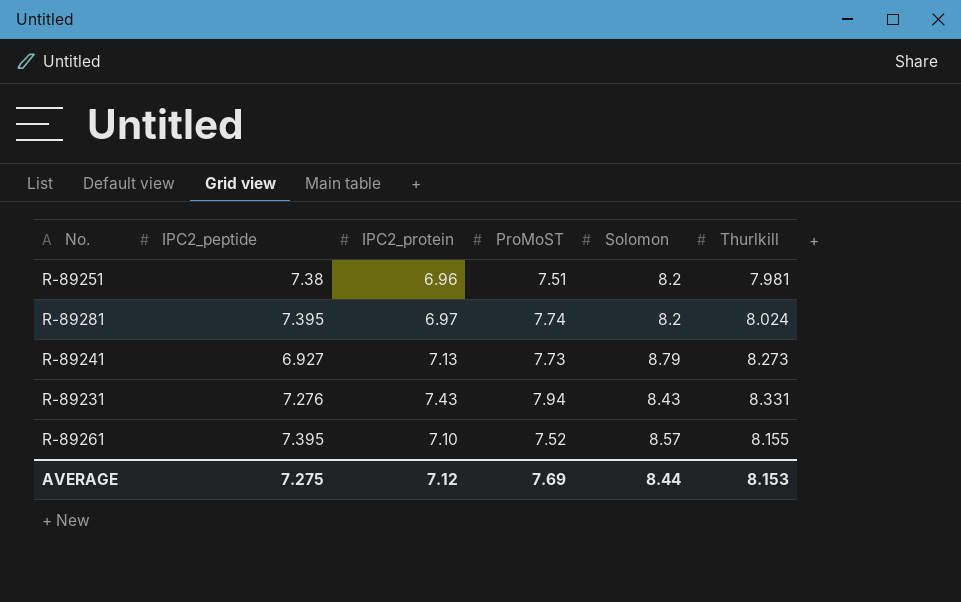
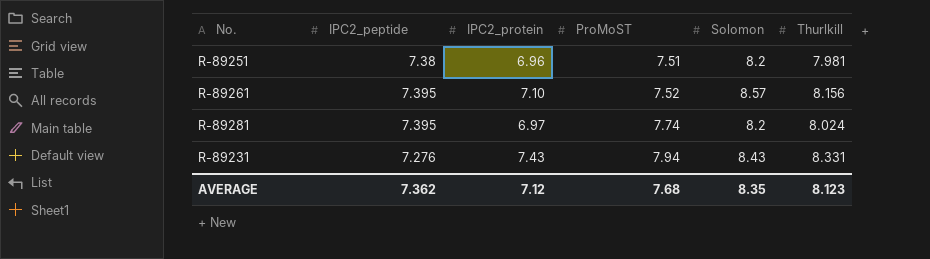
row order: none -> ProMoST ascending
row R-89241: 6.927 | 7.13 | 7.73 | 8.79 | 8.273 -> none
R-89261 | Thurlkill: 8.155 -> 8.156
AVERAGE | IPC2_peptide: 7.275 -> 7.362
AVERAGE | ProMoST: 7.69 -> 7.68
AVERAGE | Solomon: 8.44 -> 8.35
AVERAGE | Thurlkill: 8.153 -> 8.123

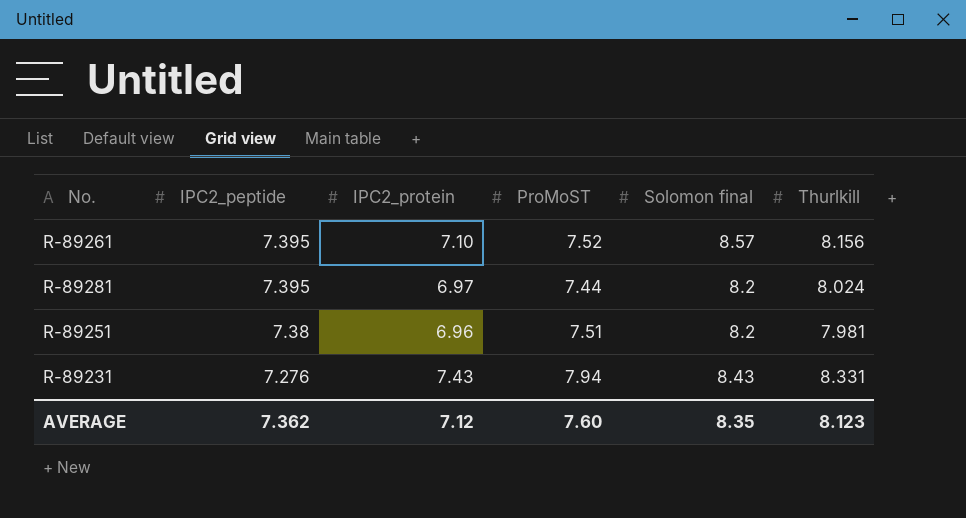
row order: ProMoST ascending -> IPC2_peptide descending
column name: Solomon -> Solomon final
R-89281 | ProMoST: 7.74 -> 7.44
AVERAGE | ProMoST: 7.68 -> 7.60

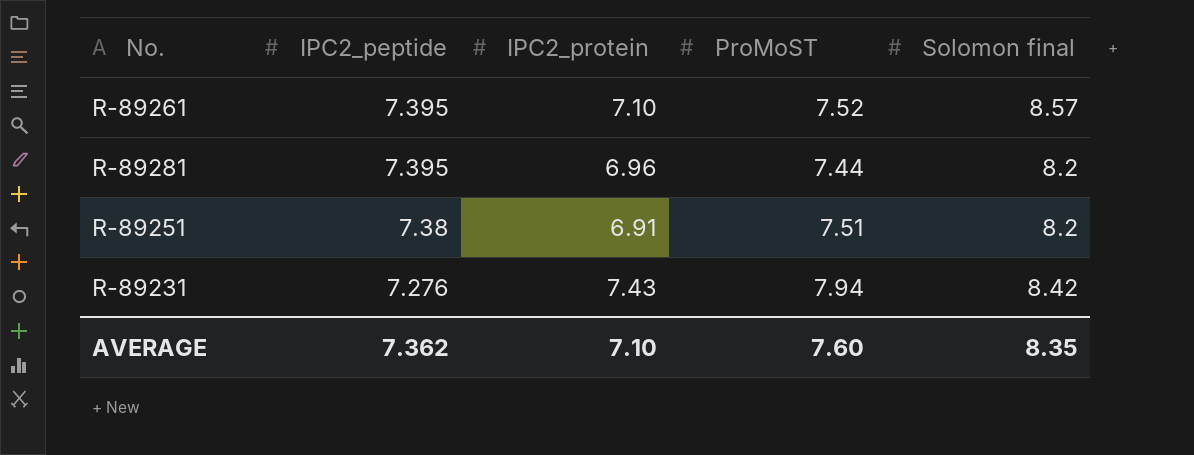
column Thurlkill | position: 6 -> none
R-89281 | IPC2_protein: 6.97 -> 6.96
R-89251 | IPC2_protein: 6.96 -> 6.91
R-89231 | Solomon final: 8.43 -> 8.42
AVERAGE | IPC2_protein: 7.12 -> 7.10

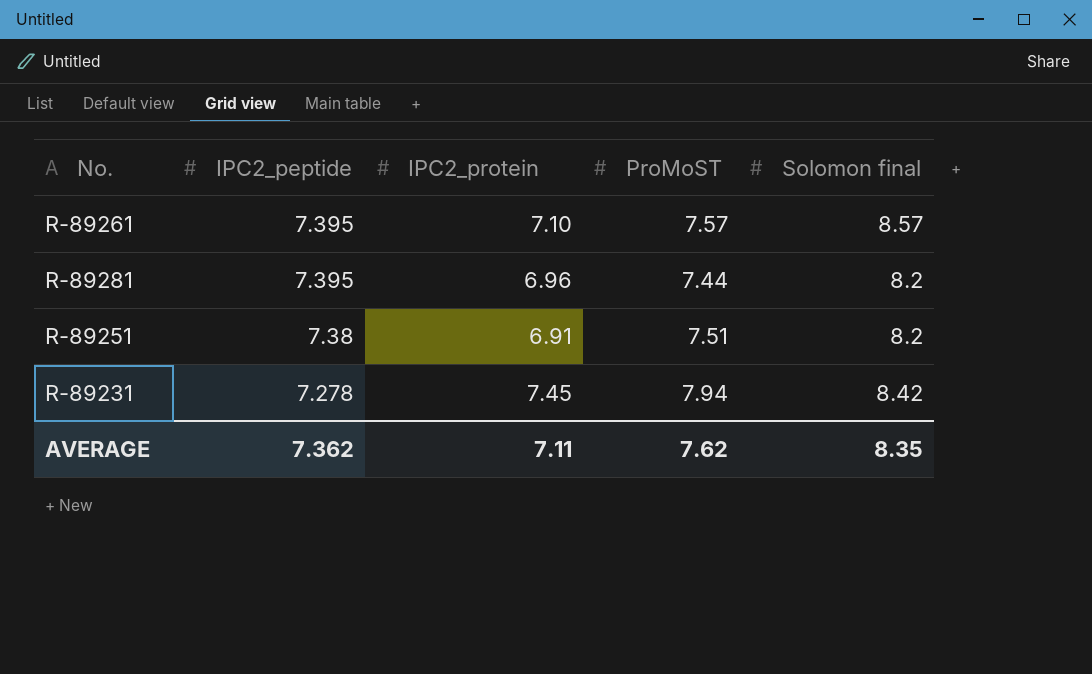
R-89261 | ProMoST: 7.52 -> 7.57
R-89231 | IPC2_peptide: 7.276 -> 7.278
R-89231 | IPC2_protein: 7.43 -> 7.45
AVERAGE | IPC2_protein: 7.10 -> 7.11
AVERAGE | ProMoST: 7.60 -> 7.62

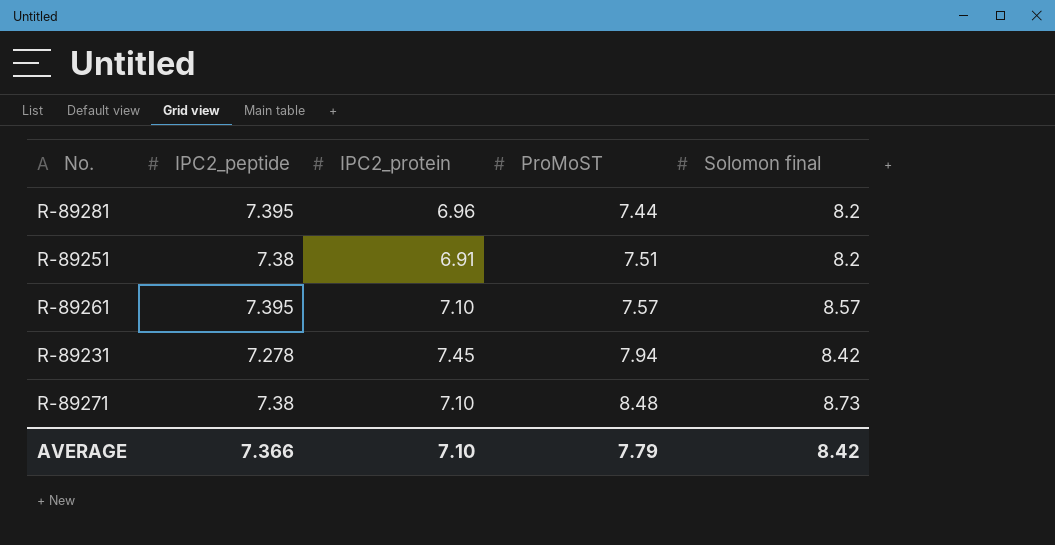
row order: IPC2_peptide descending -> ProMoST ascending
row R-89271: none -> 7.38 | 7.10 | 8.48 | 8.73
AVERAGE | IPC2_peptide: 7.362 -> 7.366
AVERAGE | IPC2_protein: 7.11 -> 7.10
AVERAGE | ProMoST: 7.62 -> 7.79
AVERAGE | Solomon final: 8.35 -> 8.42

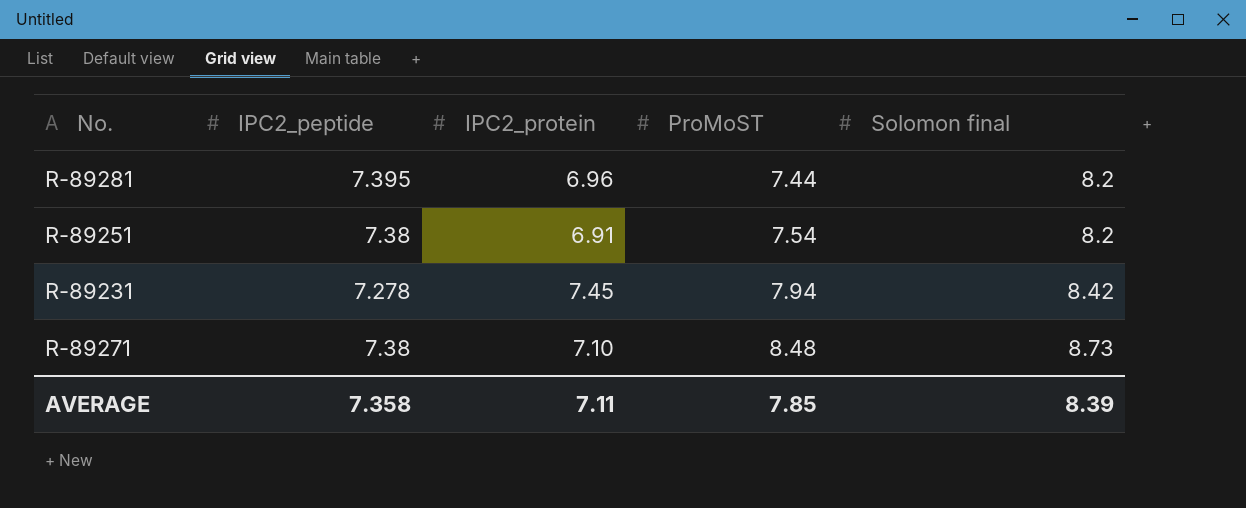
row R-89261: 7.395 | 7.10 | 7.57 | 8.57 -> none
R-89251 | ProMoST: 7.51 -> 7.54
AVERAGE | IPC2_peptide: 7.366 -> 7.358
AVERAGE | IPC2_protein: 7.10 -> 7.11
AVERAGE | ProMoST: 7.79 -> 7.85
AVERAGE | Solomon final: 8.42 -> 8.39

